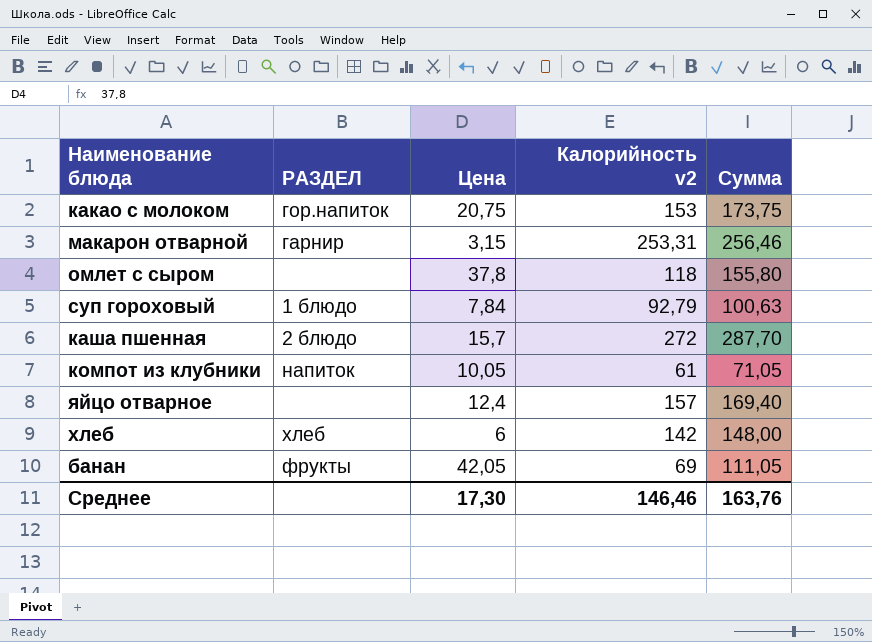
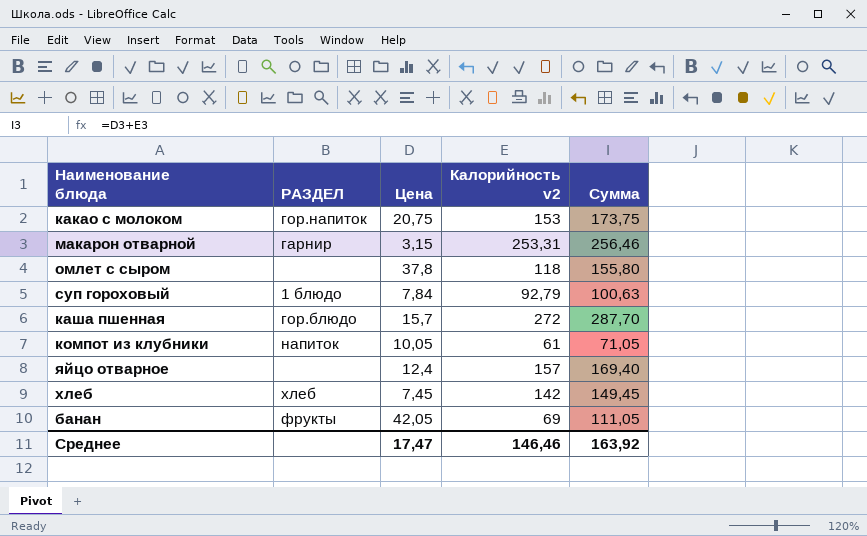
каша пшенная | РАЗДЕЛ: 2 блюдо -> гор.блюдо
хлеб | Цена: 6 -> 7,45
хлеб | Сумма: 148,00 -> 149,45
Среднее | Цена: 17,30 -> 17,47
Среднее | Сумма: 163,76 -> 163,92

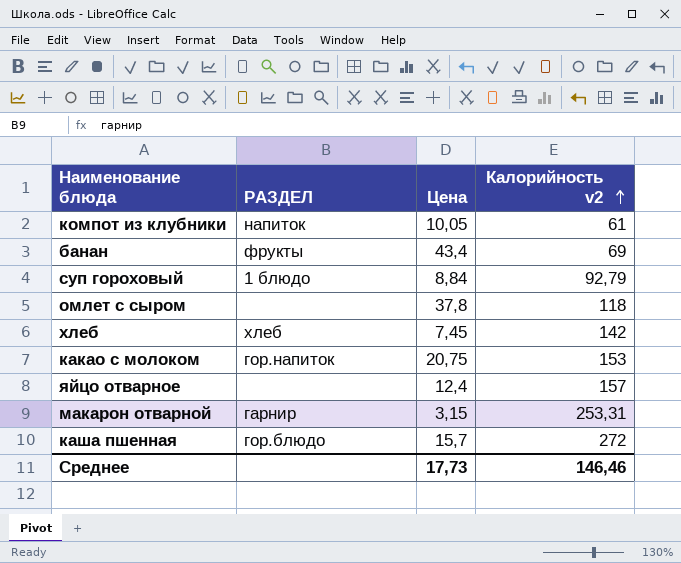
row order: none -> Калорийность v2 ascending
column Сумма | formula: [Цена] + [Калорийность v2] -> none
банан | Цена: 42,05 -> 43,4
суп гороховый | Цена: 7,84 -> 8,84
Среднее | Цена: 17,47 -> 17,73

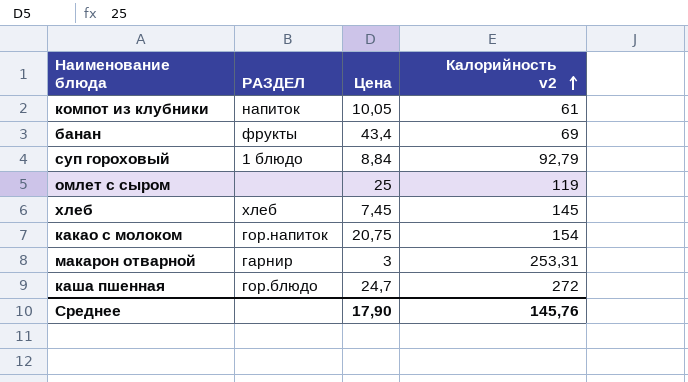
row яйцо отварное: none | 12,4 | 157 -> none
омлет с сыром | Цена: 37,8 -> 25
омлет с сыром | Калорийность v2: 118 -> 119
хлеб | Калорийность v2: 142 -> 145
какао с молоком | Калорийность v2: 153 -> 154
макарон отварной | Цена: 3,15 -> 3
каша пшенная | Цена: 15,7 -> 24,7
Среднее | Цена: 17,73 -> 17,90
Среднее | Калорийность v2: 146,46 -> 145,76

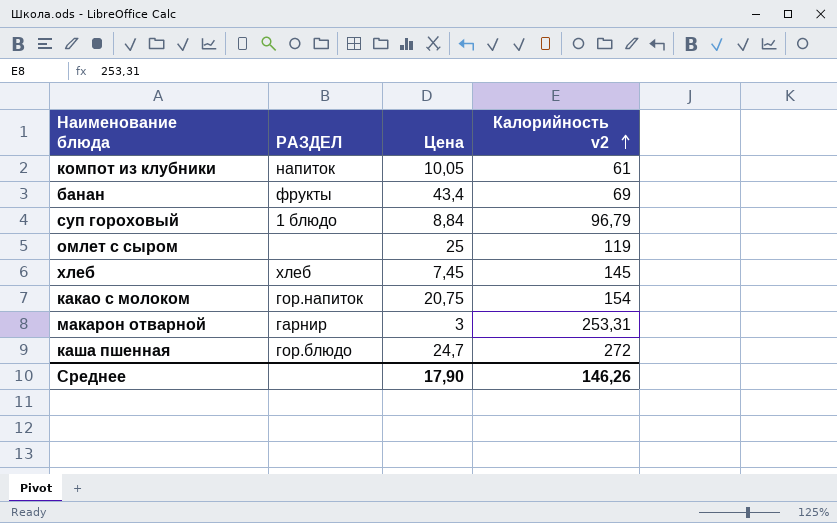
суп гороховый | Калорийность v2: 92,79 -> 96,79
Среднее | Калорийность v2: 145,76 -> 146,26

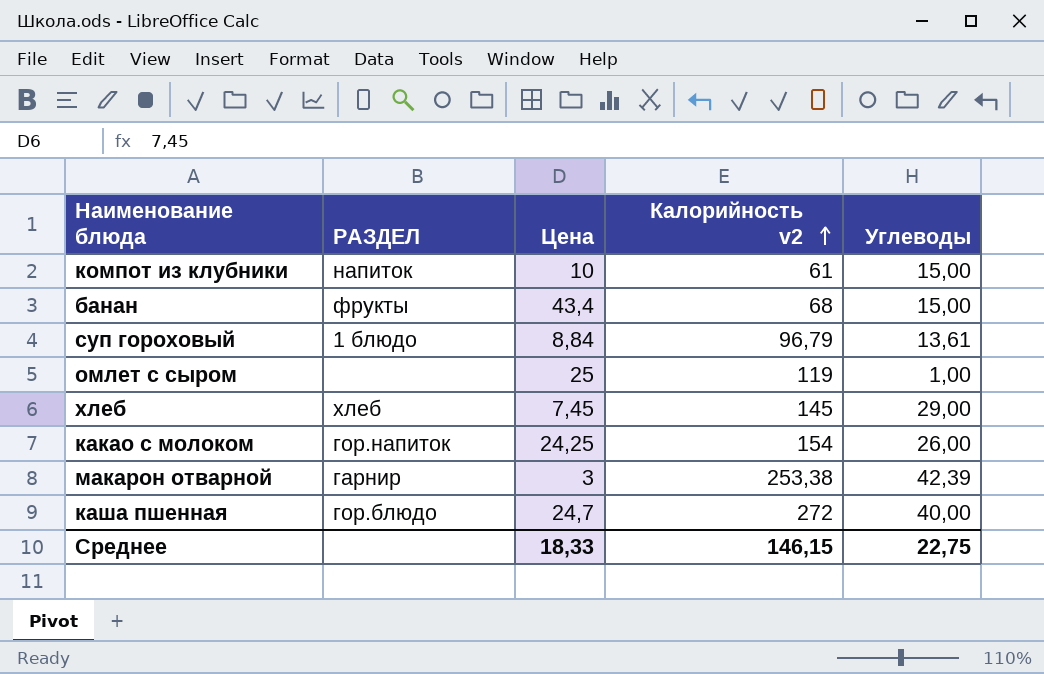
column Углеводы | position: none -> 5
компот из клубники | Цена: 10,05 -> 10
банан | Калорийность v2: 69 -> 68
какао с молоком | Цена: 20,75 -> 24,25
макарон отварной | Калорийность v2: 253,31 -> 253,38
Среднее | Цена: 17,90 -> 18,33
Среднее | Калорийность v2: 146,26 -> 146,15

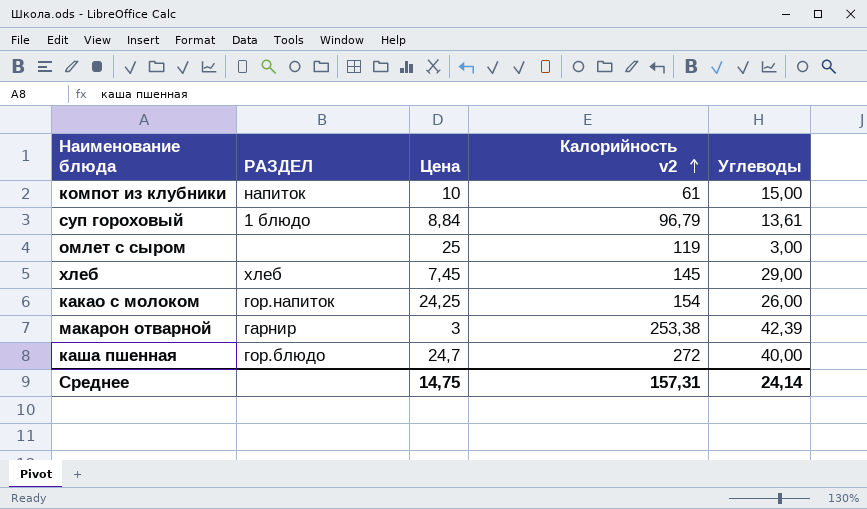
row банан: фрукты | 43,4 | 68 | 15,00 -> none
омлет с сыром | Углеводы: 1,00 -> 3,00
Среднее | Цена: 18,33 -> 14,75
Среднее | Калорийность v2: 146,15 -> 157,31
Среднее | Углеводы: 22,75 -> 24,14

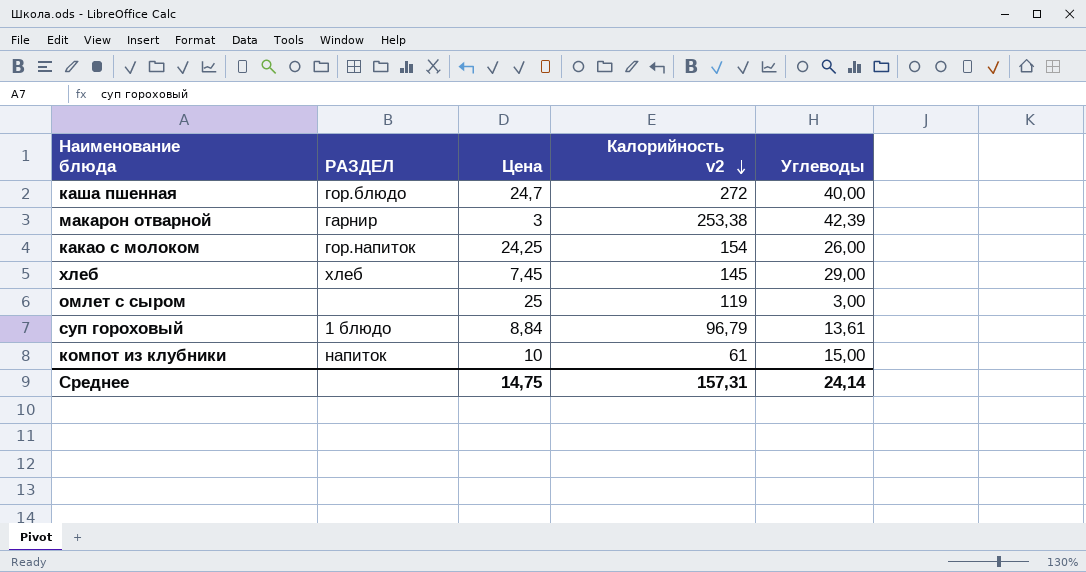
row order: Калорийность v2 ascending -> Калорийность v2 descending

